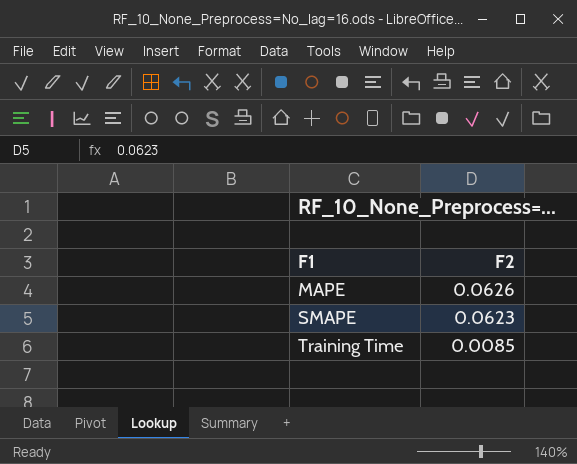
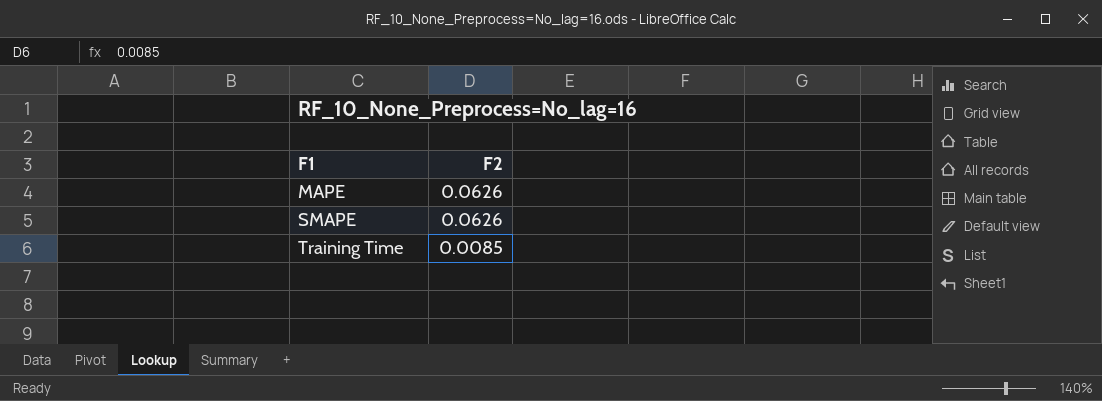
SMAPE | F2: 0.0623 -> 0.0626

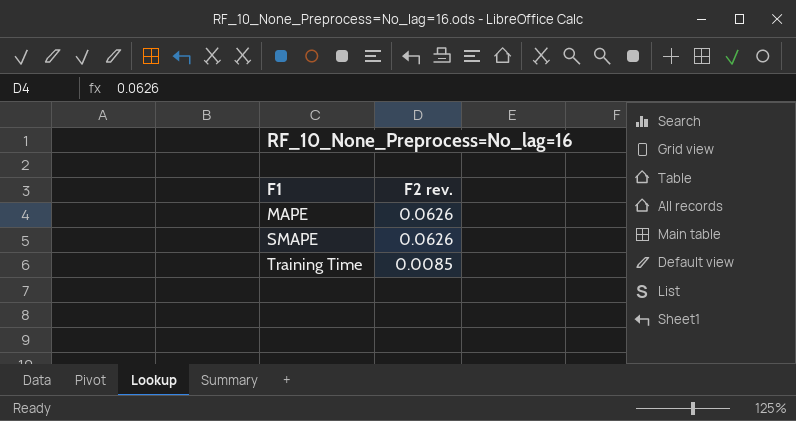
column name: F2 -> F2 rev.

